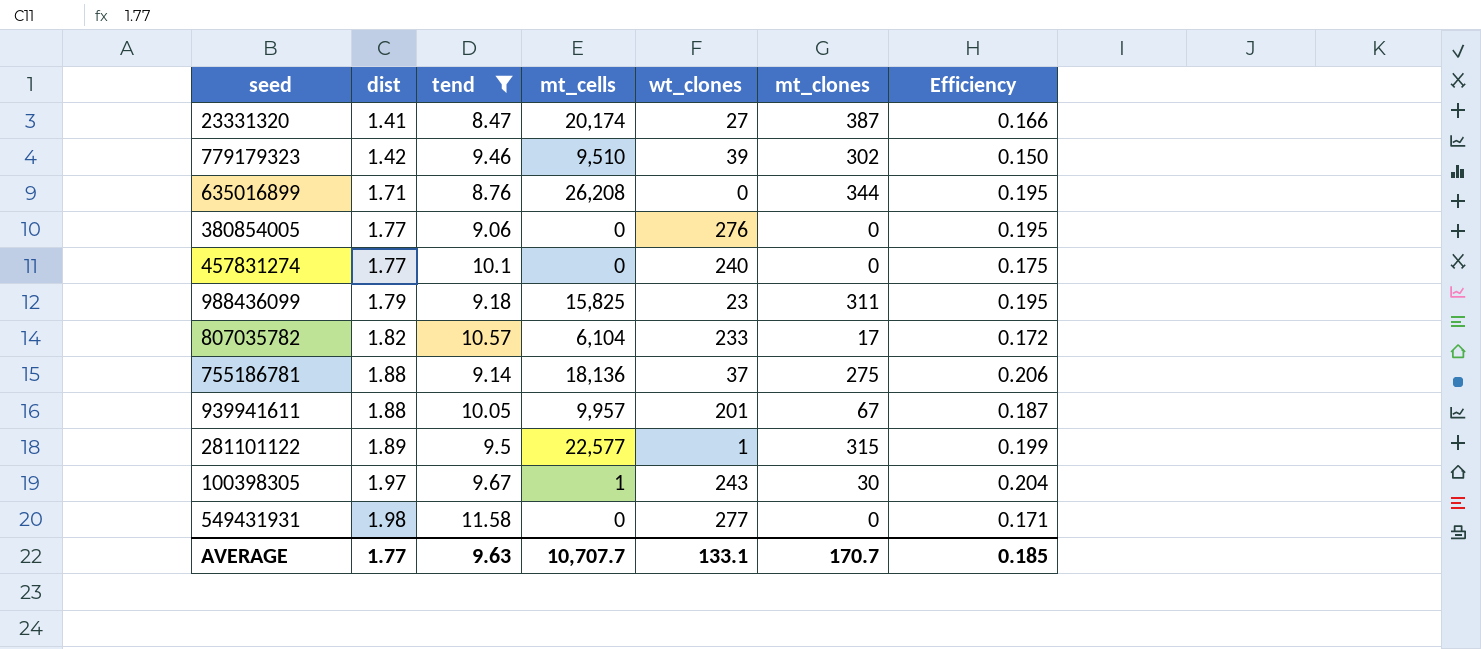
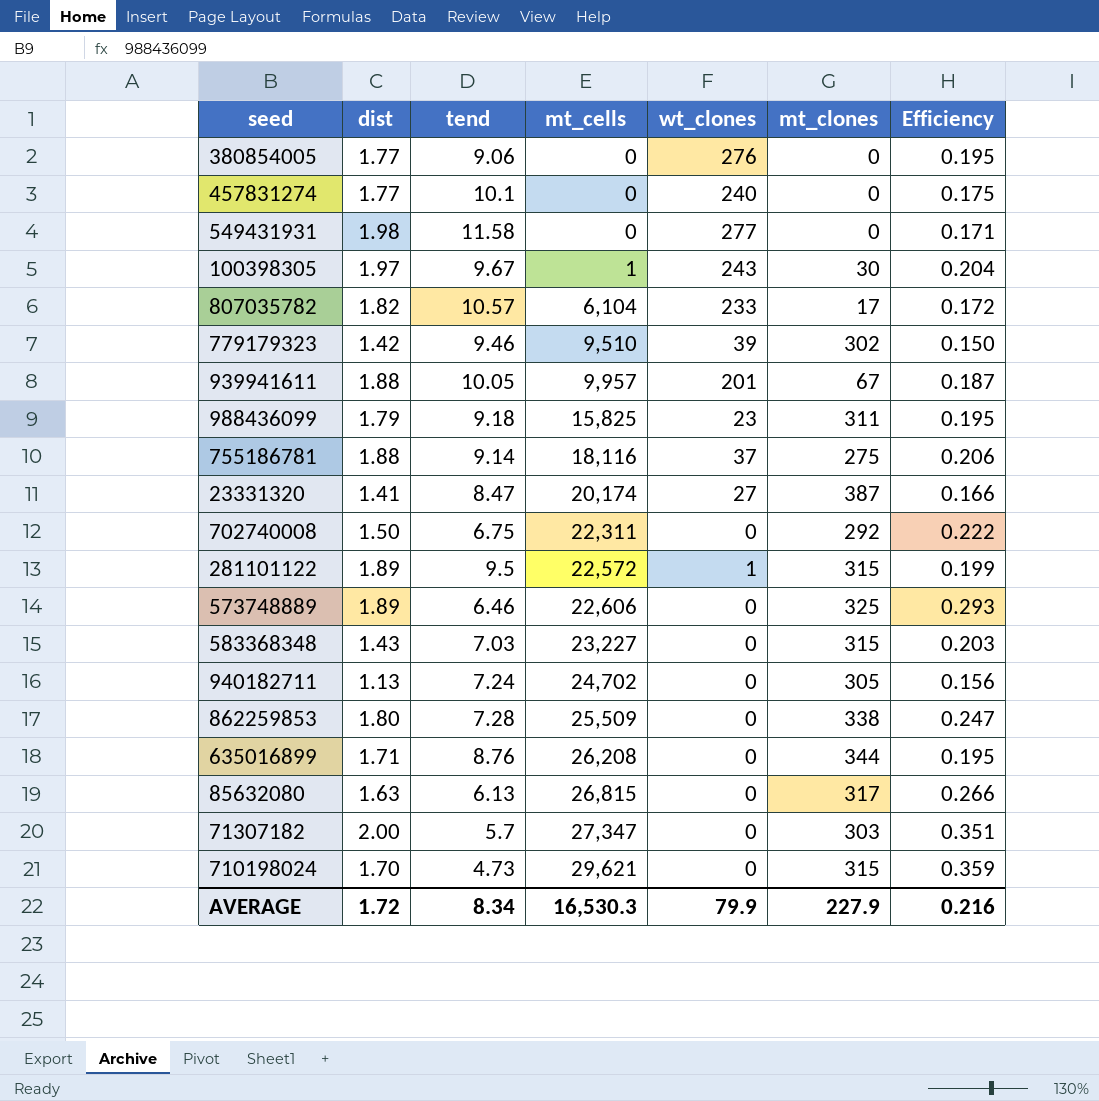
filter: tend >= 8.47 -> none
row order: dist ascending -> mt_cells ascending
755186781 | mt_cells: 18,136 -> 18,116
281101122 | mt_cells: 22,577 -> 22,572
AVERAGE | dist: 1.77 -> 1.72
AVERAGE | tend: 9.63 -> 8.34
AVERAGE | mt_cells: 10,707.7 -> 16,530.3
AVERAGE | wt_clones: 133.1 -> 79.9
AVERAGE | mt_clones: 170.7 -> 227.9
AVERAGE | Efficiency: 0.185 -> 0.216

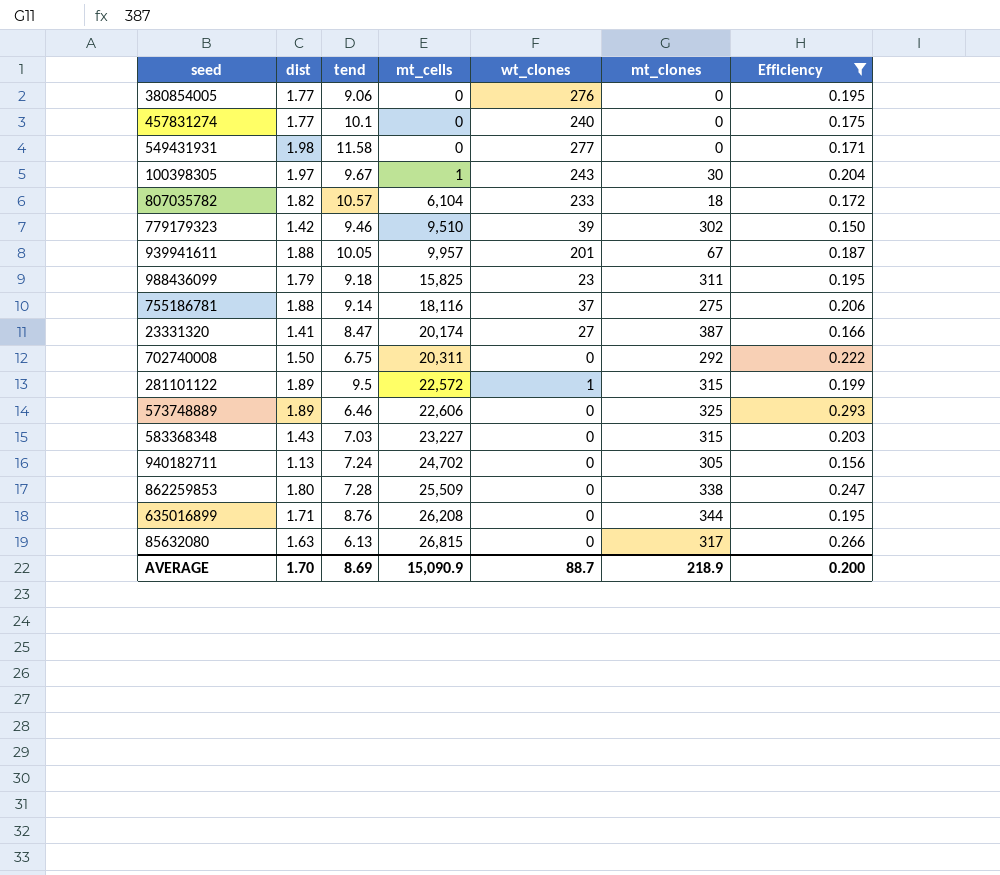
filter: none -> Efficiency <= 0.293
807035782 | mt_clones: 17 -> 18
702740008 | mt_cells: 22,311 -> 20,311
AVERAGE | dist: 1.72 -> 1.70
AVERAGE | tend: 8.34 -> 8.69
AVERAGE | mt_cells: 16,530.3 -> 15,090.9
AVERAGE | wt_clones: 79.9 -> 88.7
AVERAGE | mt_clones: 227.9 -> 218.9
AVERAGE | Efficiency: 0.216 -> 0.200

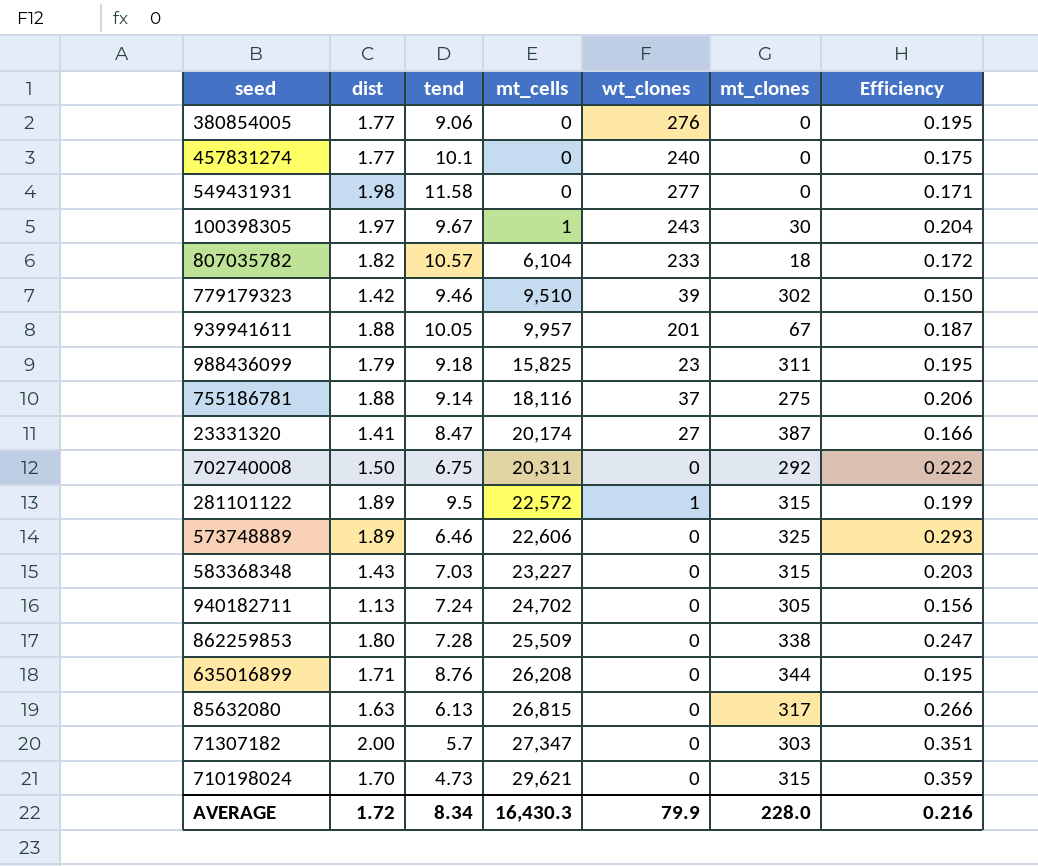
filter: Efficiency <= 0.293 -> none
AVERAGE | dist: 1.70 -> 1.72
AVERAGE | tend: 8.69 -> 8.34
AVERAGE | mt_cells: 15,090.9 -> 16,430.3
AVERAGE | wt_clones: 88.7 -> 79.9
AVERAGE | mt_clones: 218.9 -> 228.0
AVERAGE | Efficiency: 0.200 -> 0.216

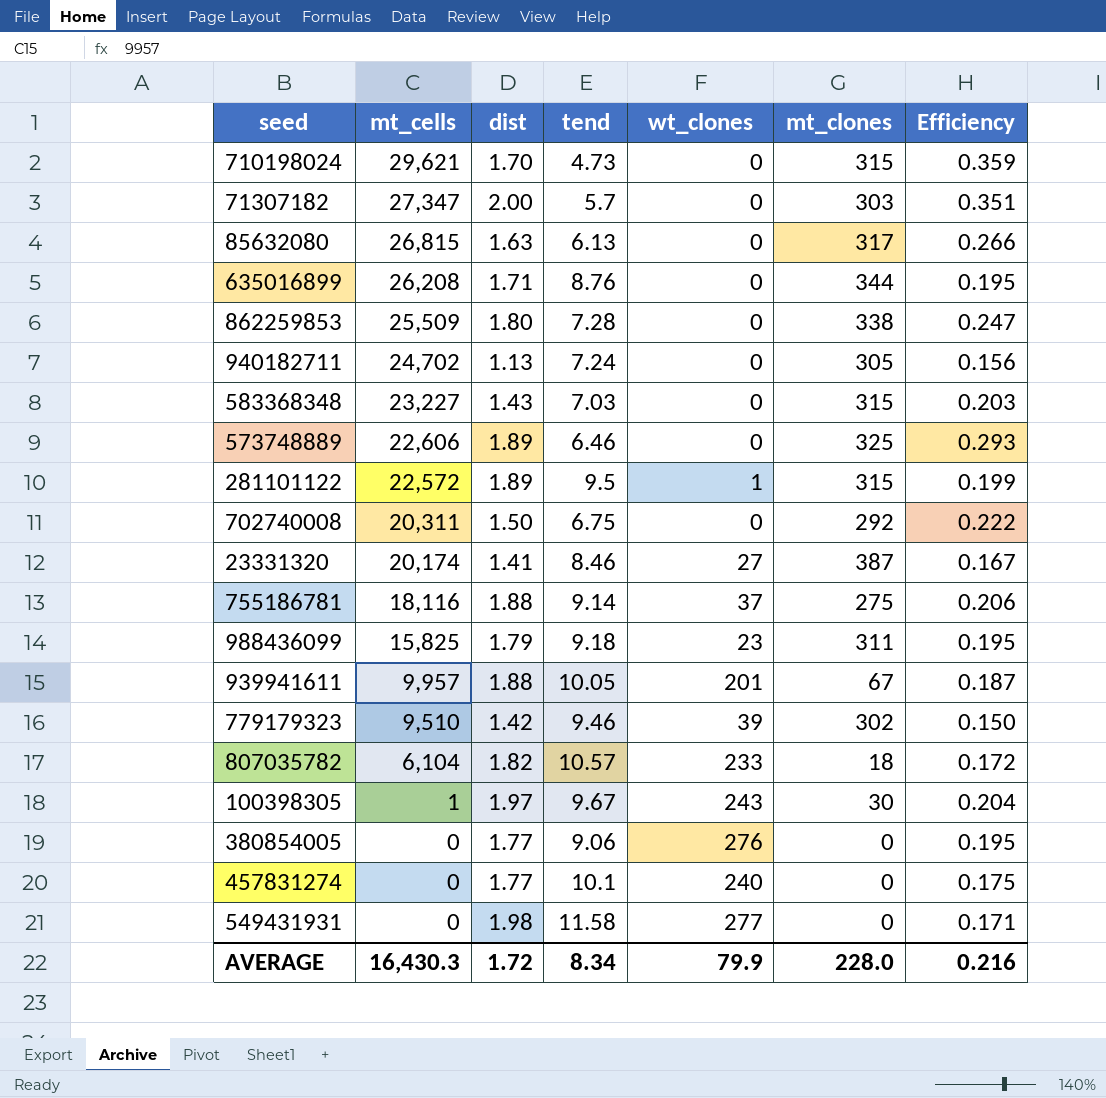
row order: mt_cells ascending -> mt_cells descending
column mt_cells | position: 4 -> 2
23331320 | tend: 8.47 -> 8.46
23331320 | Efficiency: 0.166 -> 0.167

